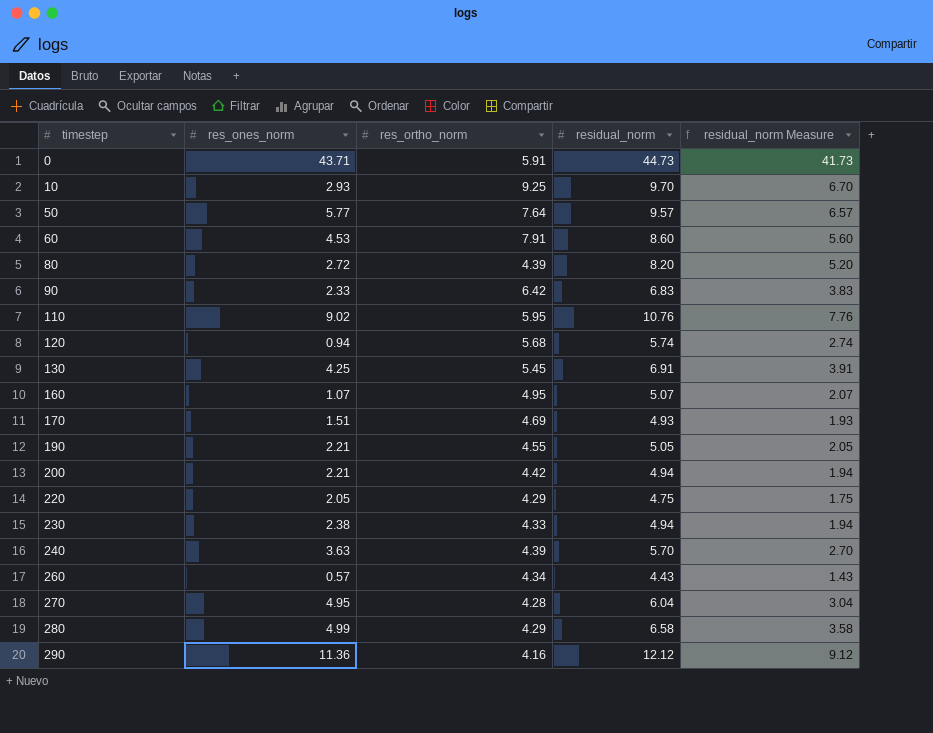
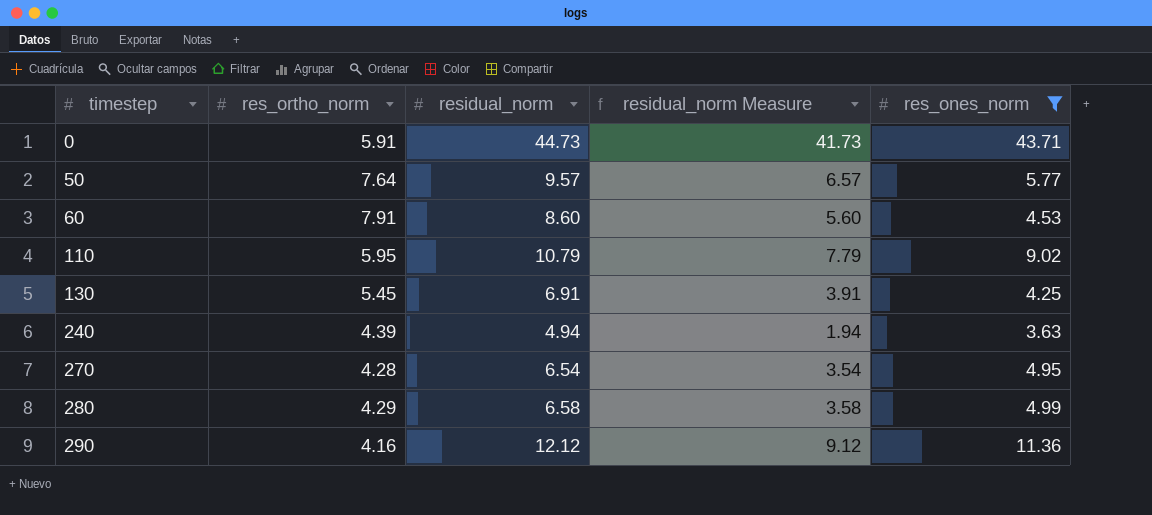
filter: none -> res_ones_norm >= 3.63
column res_ones_norm | position: 2 -> 5
110 | residual_norm: 10.76 -> 10.79
110 | residual_norm Measure: 7.76 -> 7.79
240 | residual_norm: 5.70 -> 4.94
240 | residual_norm Measure: 2.70 -> 1.94
270 | residual_norm: 6.04 -> 6.54
270 | residual_norm Measure: 3.04 -> 3.54

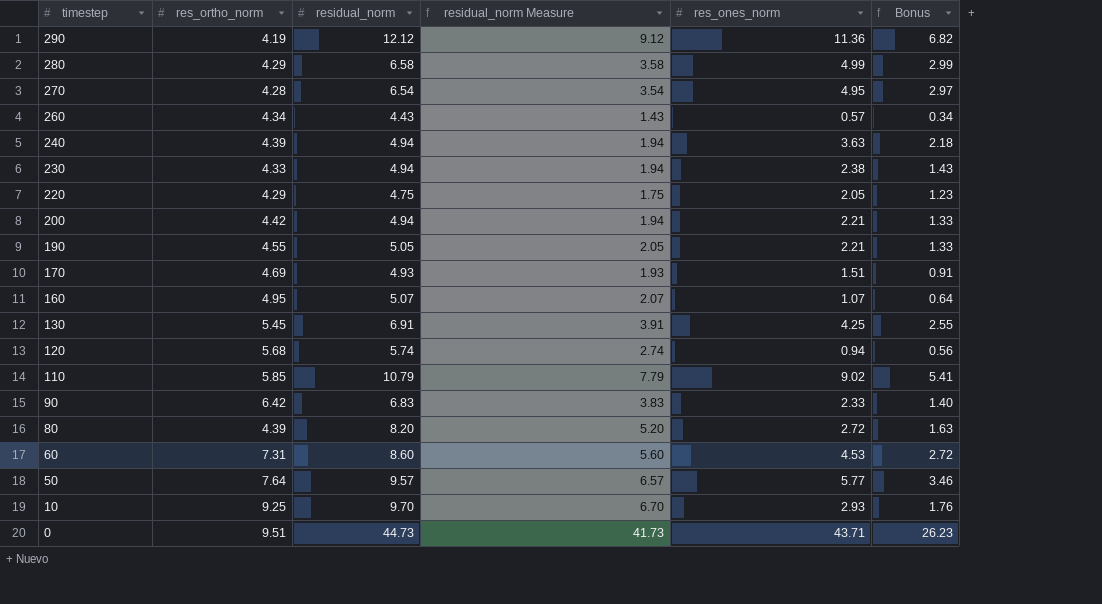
filter: res_ones_norm >= 3.63 -> none
row order: timestep ascending -> timestep descending
column Bonus | formula: none -> [res_ones_norm] * 0.6
290 | res_ortho_norm: 4.16 -> 4.19
110 | res_ortho_norm: 5.95 -> 5.85
60 | res_ortho_norm: 7.91 -> 7.31
0 | res_ortho_norm: 5.91 -> 9.51

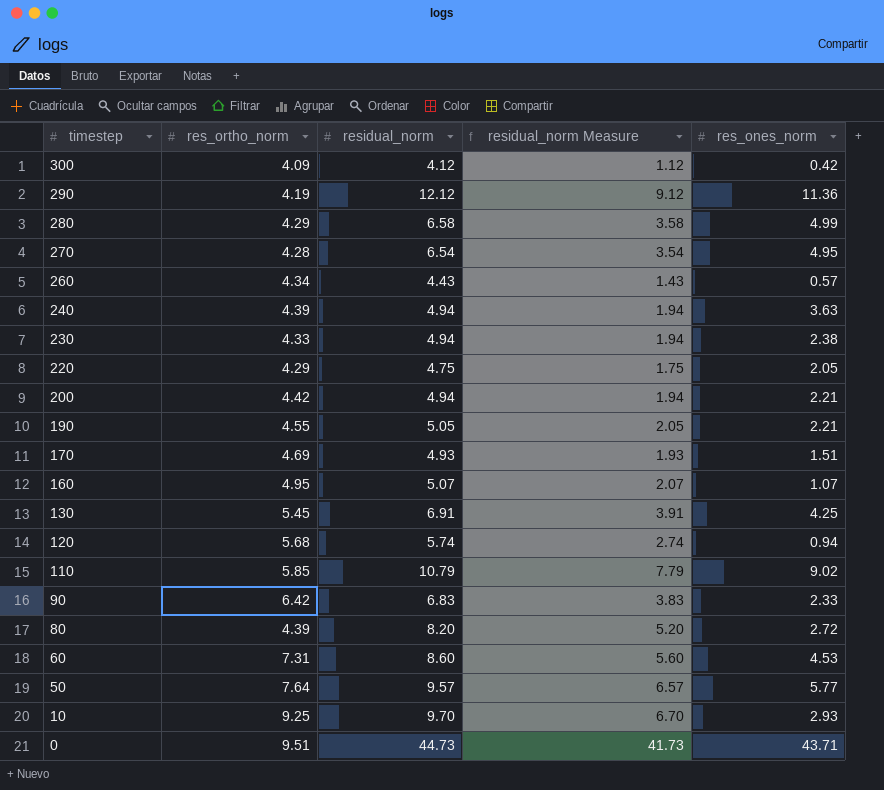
column Bonus | formula: [res_ones_norm] * 0.6 -> none
row 300: none -> 4.09 | 4.12 | 1.12 | 0.42

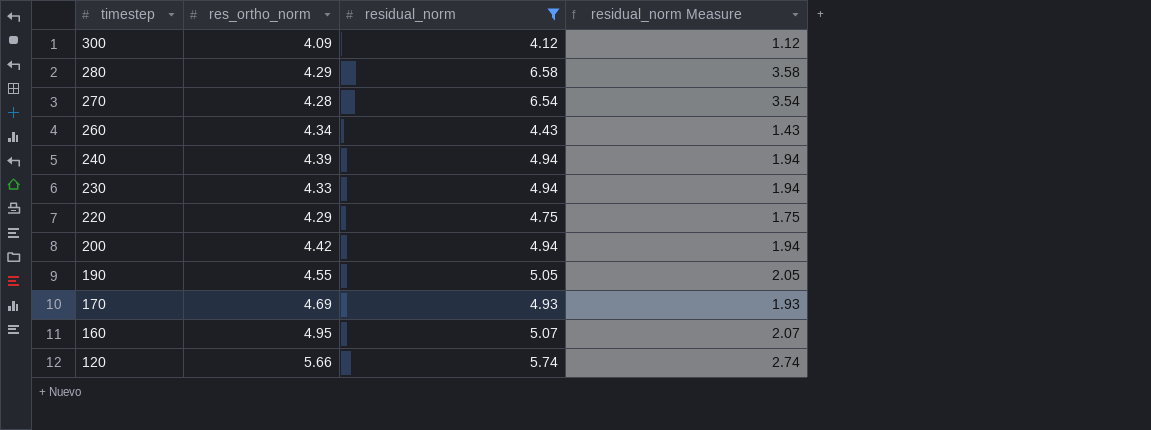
filter: none -> residual_norm <= 6.58
column res_ones_norm | position: 5 -> none
120 | res_ortho_norm: 5.68 -> 5.66

